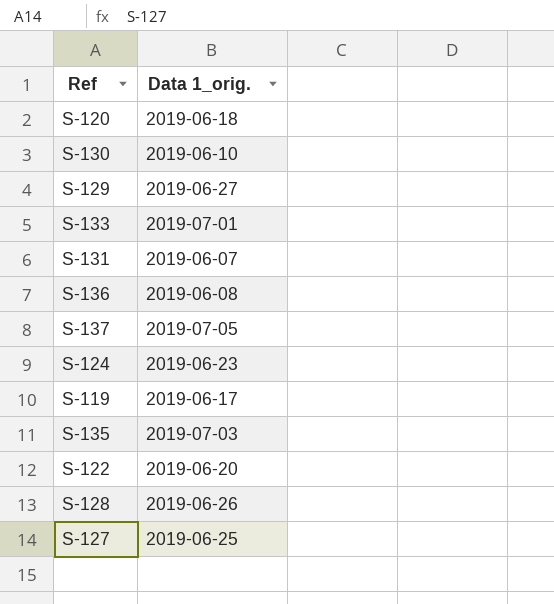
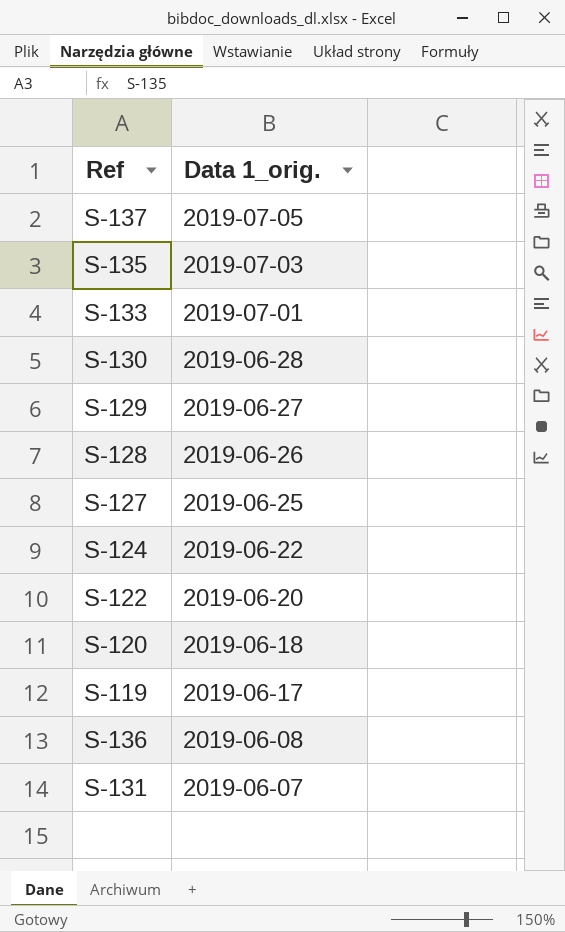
row order: none -> Data 1_orig. descending
S-130 | Data 1_orig.: 2019-06-10 -> 2019-06-28
S-124 | Data 1_orig.: 2019-06-23 -> 2019-06-22

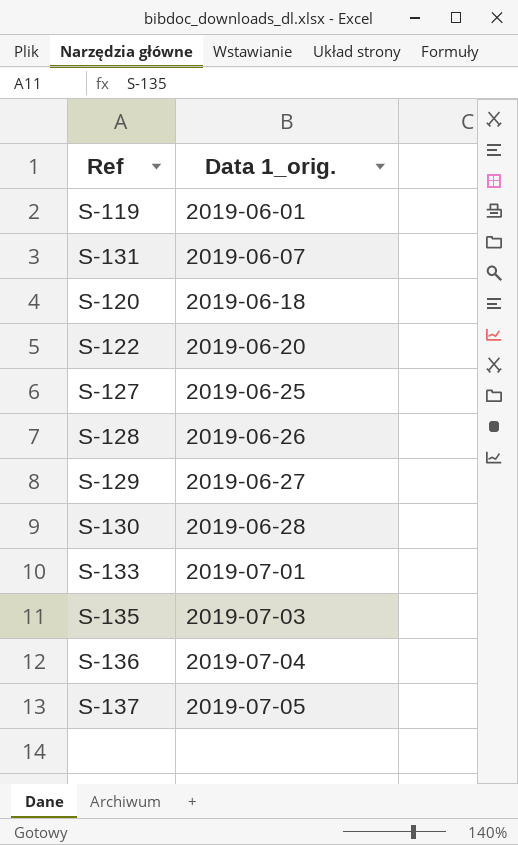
row order: Data 1_orig. descending -> Data 1_orig. ascending
row S-124: 2019-06-22 -> none
S-119 | Data 1_orig.: 2019-06-17 -> 2019-06-01
S-136 | Data 1_orig.: 2019-06-08 -> 2019-07-04

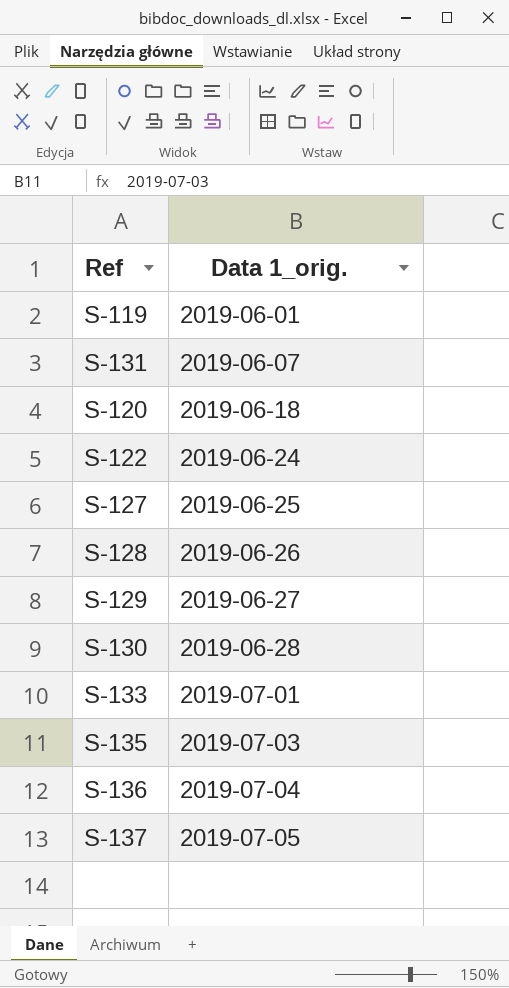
S-122 | Data 1_orig.: 2019-06-20 -> 2019-06-24

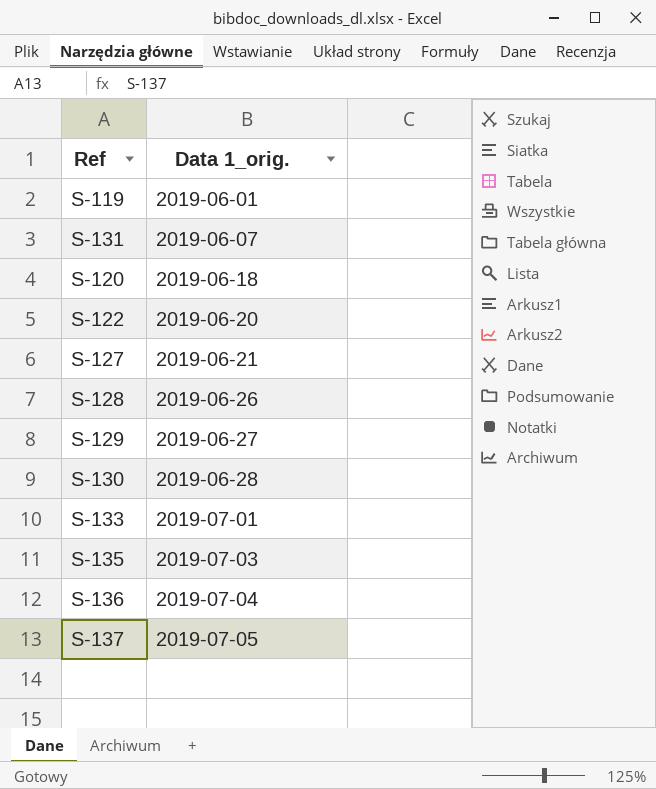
S-122 | Data 1_orig.: 2019-06-24 -> 2019-06-20
S-127 | Data 1_orig.: 2019-06-25 -> 2019-06-21

